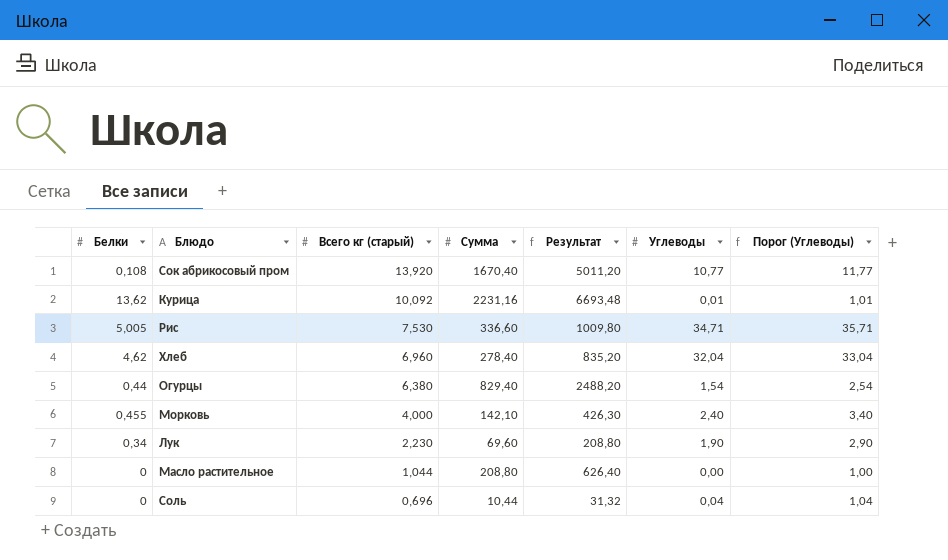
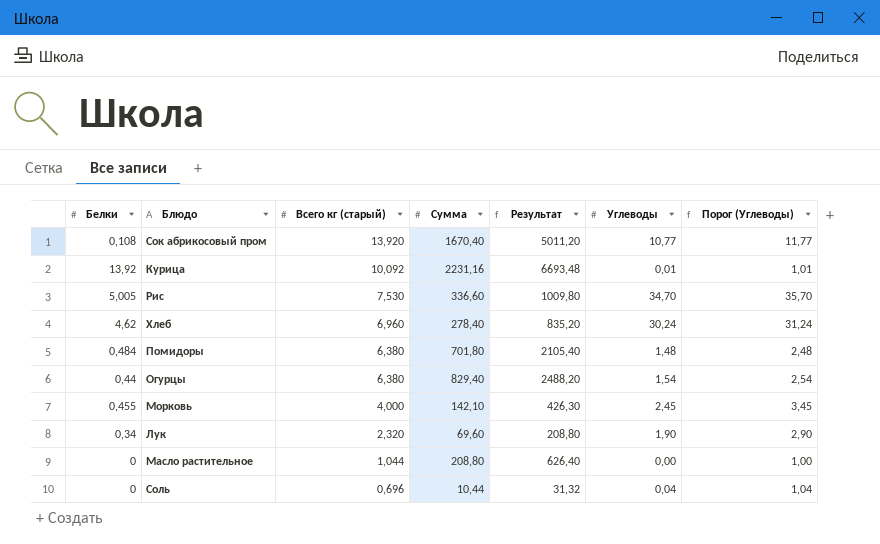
Курица | Белки: 13,62 -> 13,92
Рис | Углеводы: 34,71 -> 34,70
Рис | Порог (Углеводы): 35,71 -> 35,70
Хлеб | Углеводы: 32,04 -> 30,24
Хлеб | Порог (Углеводы): 33,04 -> 31,24
row Помидоры: none -> 0,484 | 6,380 | 701,80 | 2105,40 | 1,48 | 2,48
Морковь | Углеводы: 2,40 -> 2,45
Морковь | Порог (Углеводы): 3,40 -> 3,45
Лук | Всего кг (старый): 2,230 -> 2,320

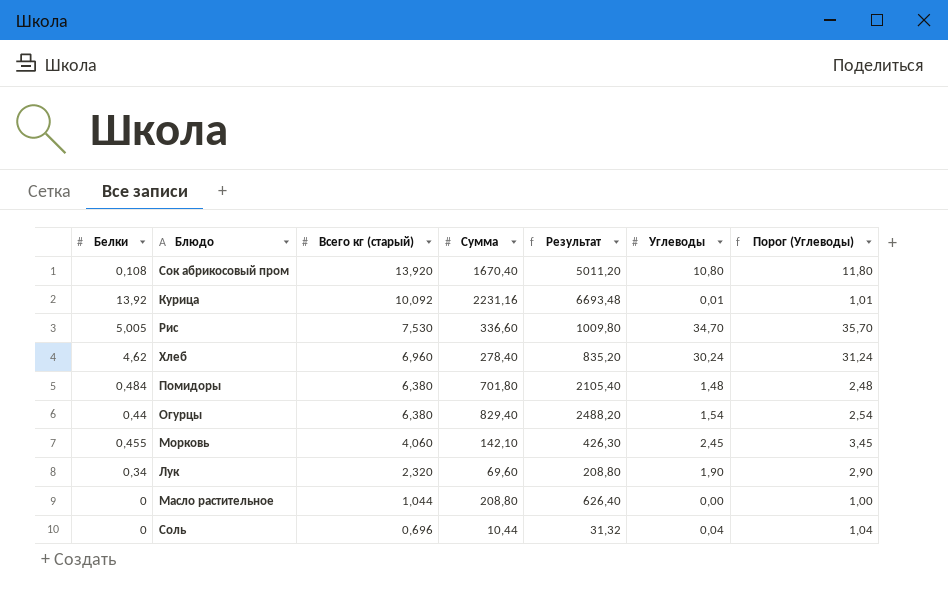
Сок абрикосовый пром | Углеводы: 10,77 -> 10,80
Сок абрикосовый пром | Порог (Углеводы): 11,77 -> 11,80
Морковь | Всего кг (старый): 4,000 -> 4,060

